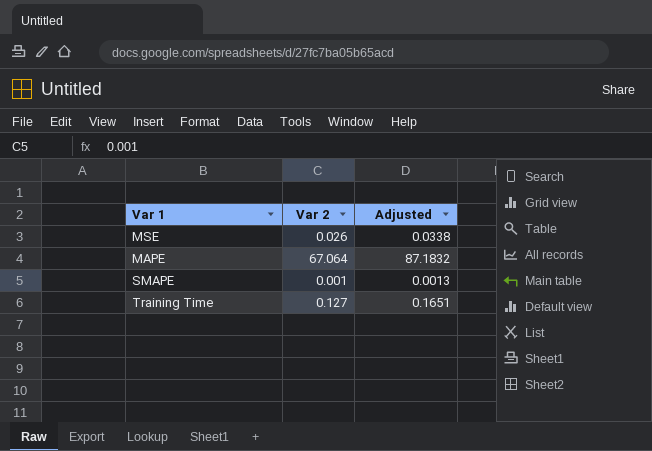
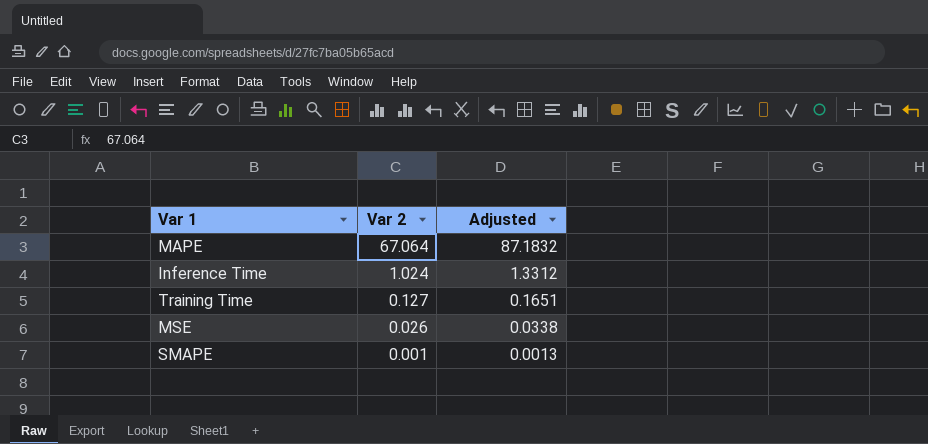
row order: none -> Var 2 descending
row Inference Time: none -> 1.024 | 1.3312

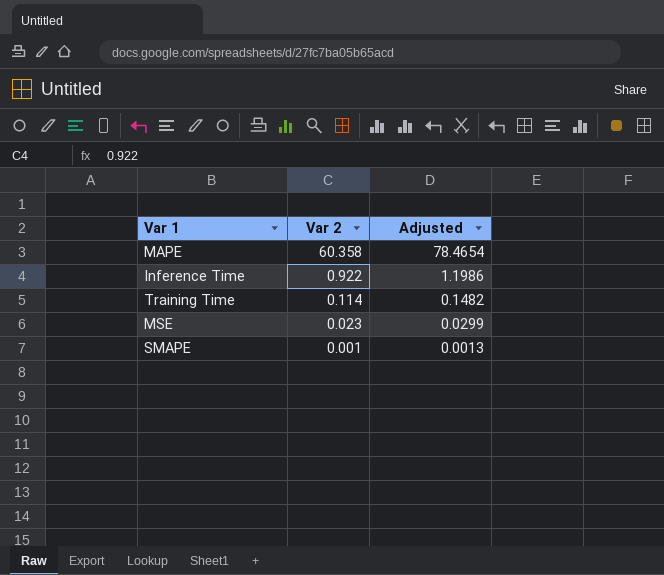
MAPE | Var 2: 67.064 -> 60.358
MAPE | Adjusted: 87.1832 -> 78.4654
Inference Time | Var 2: 1.024 -> 0.922
Inference Time | Adjusted: 1.3312 -> 1.1986
Training Time | Var 2: 0.127 -> 0.114
Training Time | Adjusted: 0.1651 -> 0.1482
MSE | Var 2: 0.026 -> 0.023
MSE | Adjusted: 0.0338 -> 0.0299

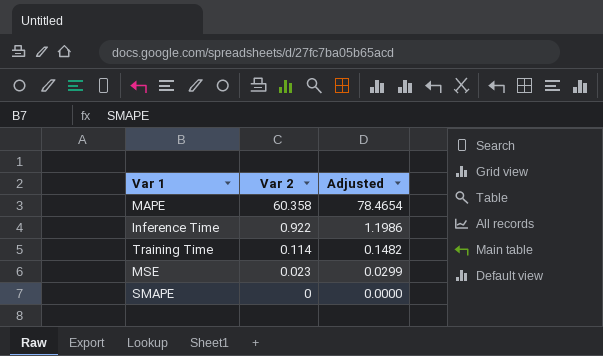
SMAPE | Var 2: 0.001 -> 0
SMAPE | Adjusted: 0.0013 -> 0.0000

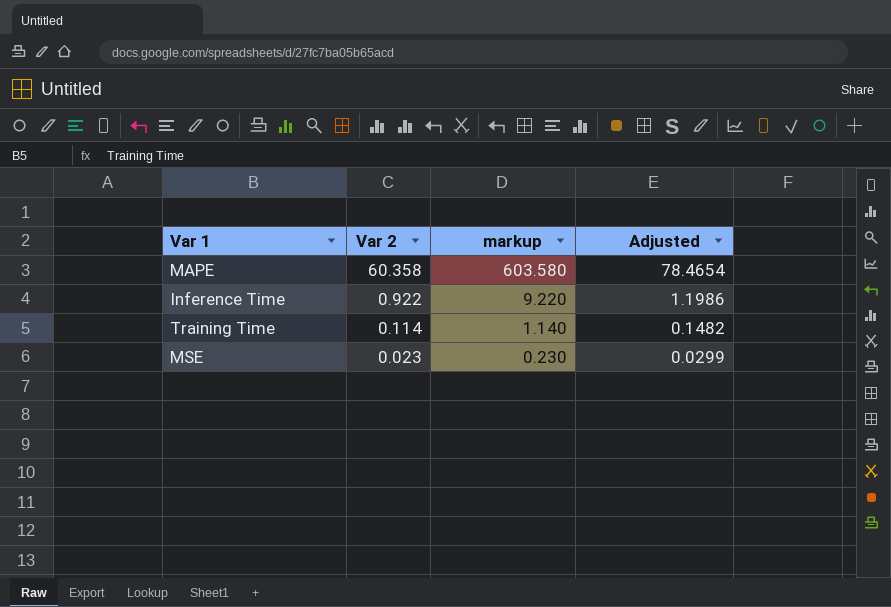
column markup | formula: none -> [Var 2] * 10
row SMAPE: 0 | 0.0000 -> none

